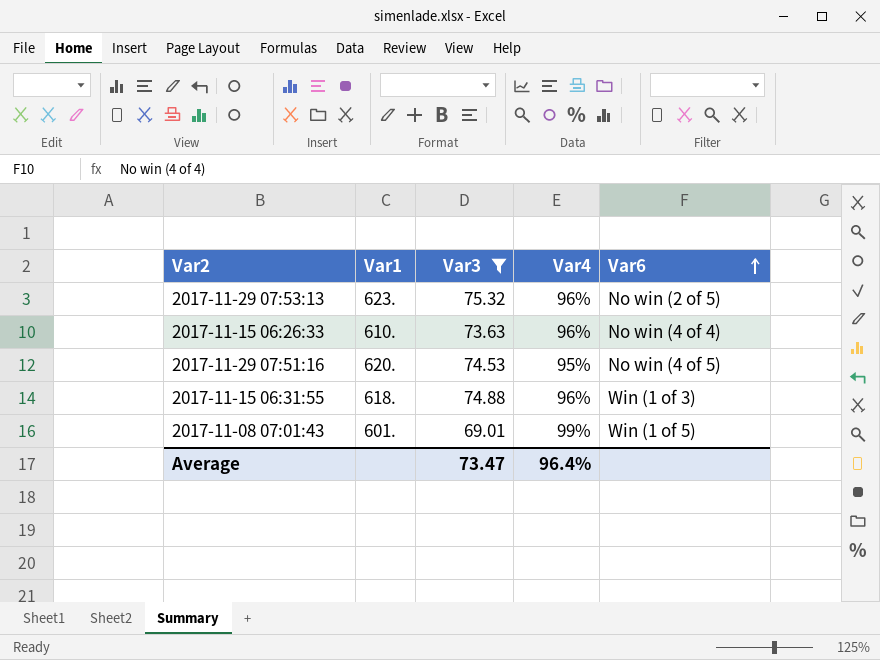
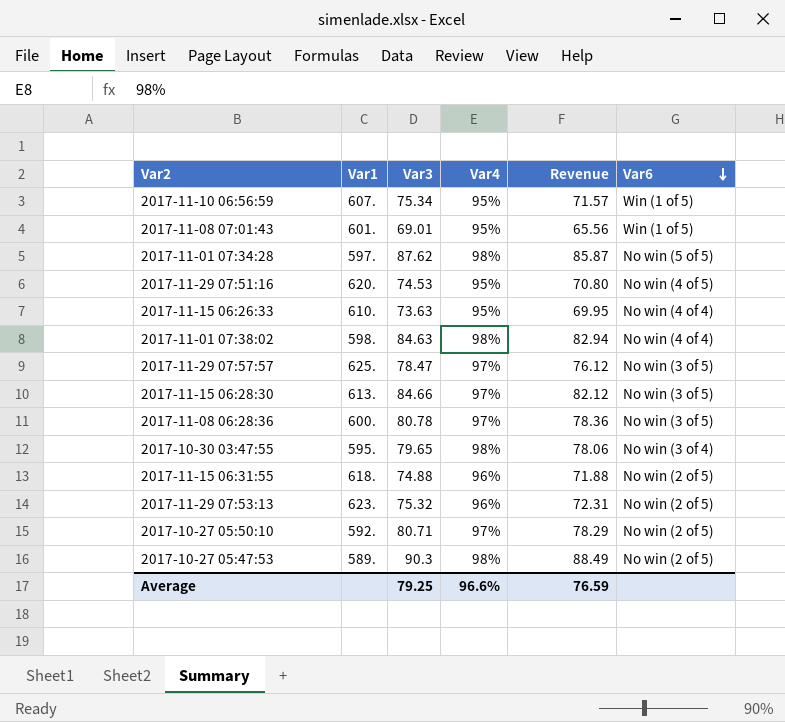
filter: Var3 <= 75.32 -> none
row order: Var6 ascending -> Var6 descending
column Revenue | formula: none -> [Var3] * [Var4]
2017-11-08 07:01:43 | Var4: 99% -> 95%
2017-11-15 06:26:33 | Var4: 96% -> 95%
2017-11-15 06:31:55 | Var6: Win (1 of 3) -> No win (2 of 5)
Average | Var3: 73.47 -> 79.25
Average | Var4: 96.4% -> 96.6%

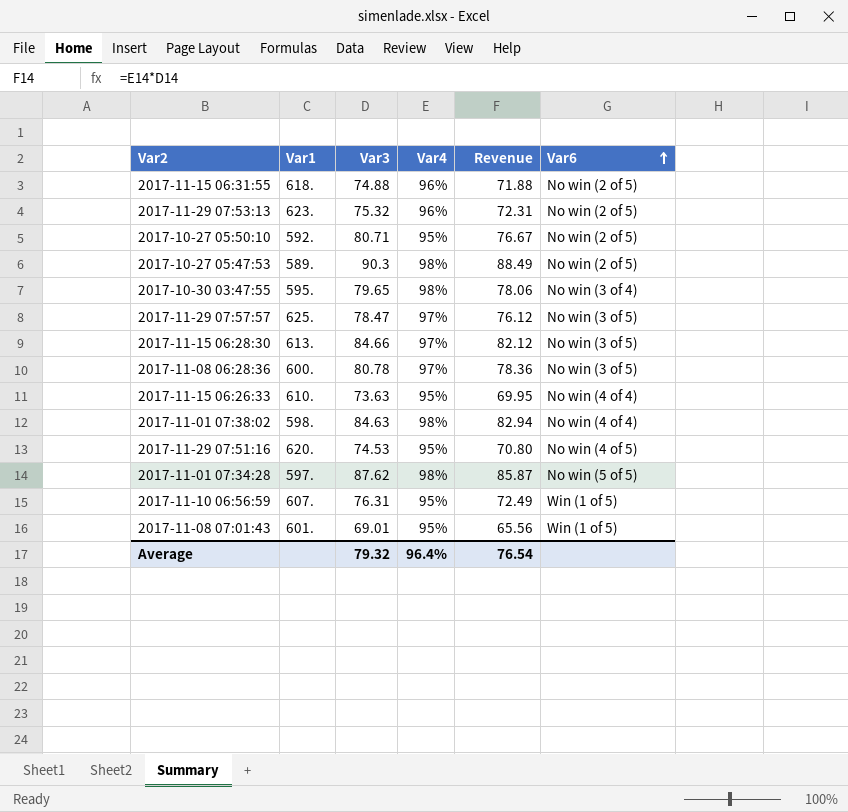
row order: Var6 descending -> Var6 ascending
2017-10-27 05:50:10 | Var4: 97% -> 95%
2017-10-27 05:50:10 | Revenue: 78.29 -> 76.67
2017-11-10 06:56:59 | Var3: 75.34 -> 76.31
2017-11-10 06:56:59 | Revenue: 71.57 -> 72.49
Average | Var3: 79.25 -> 79.32
Average | Var4: 96.6% -> 96.4%
Average | Revenue: 76.59 -> 76.54

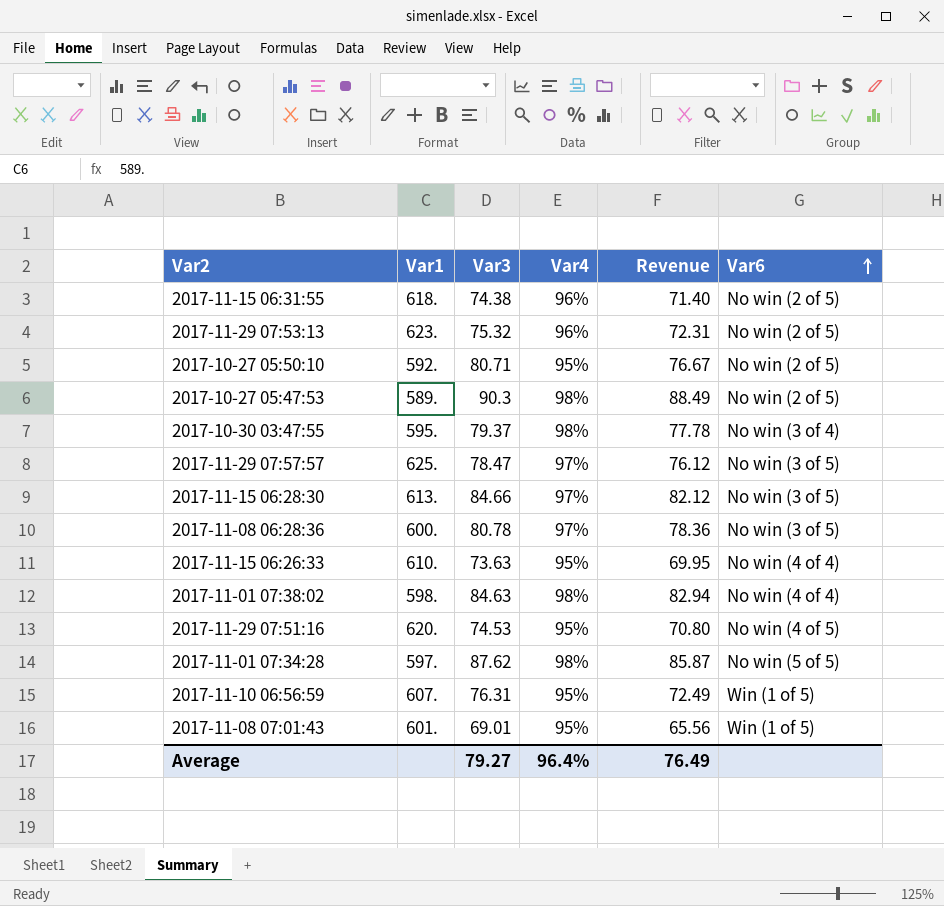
2017-11-15 06:31:55 | Var3: 74.88 -> 74.38
2017-11-15 06:31:55 | Revenue: 71.88 -> 71.40
2017-10-30 03:47:55 | Var3: 79.65 -> 79.37
2017-10-30 03:47:55 | Revenue: 78.06 -> 77.78
Average | Var3: 79.32 -> 79.27
Average | Revenue: 76.54 -> 76.49

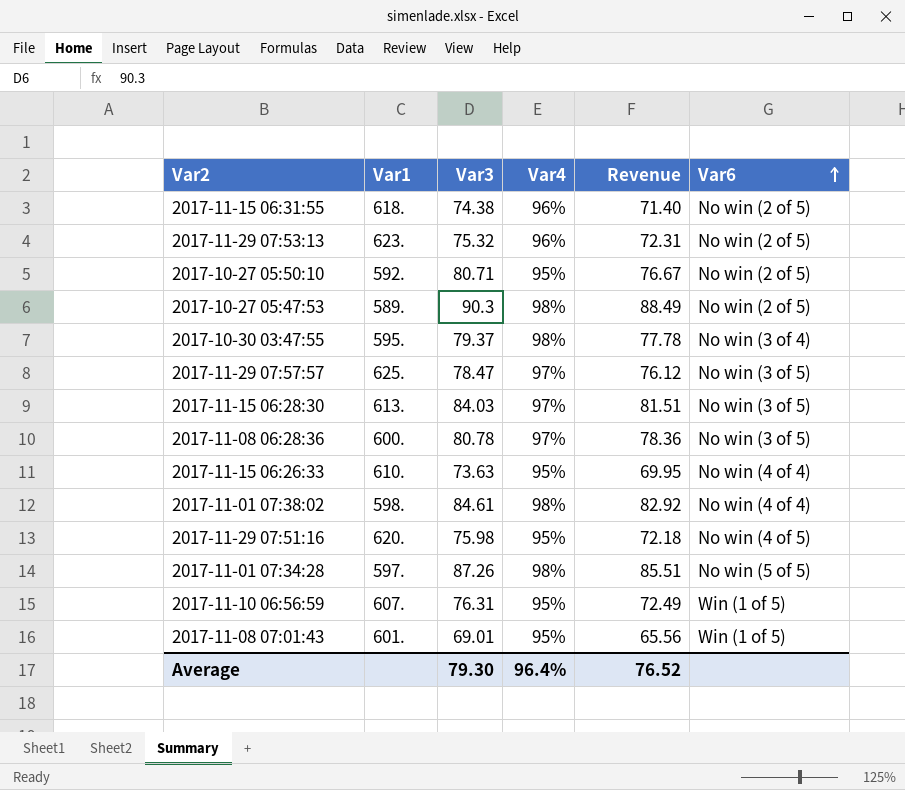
2017-11-15 06:28:30 | Var3: 84.66 -> 84.03
2017-11-15 06:28:30 | Revenue: 82.12 -> 81.51
2017-11-01 07:38:02 | Var3: 84.63 -> 84.61
2017-11-01 07:38:02 | Revenue: 82.94 -> 82.92
2017-11-29 07:51:16 | Var3: 74.53 -> 75.98
2017-11-29 07:51:16 | Revenue: 70.80 -> 72.18
2017-11-01 07:34:28 | Var3: 87.62 -> 87.26
2017-11-01 07:34:28 | Revenue: 85.87 -> 85.51
Average | Var3: 79.27 -> 79.30
Average | Revenue: 76.49 -> 76.52

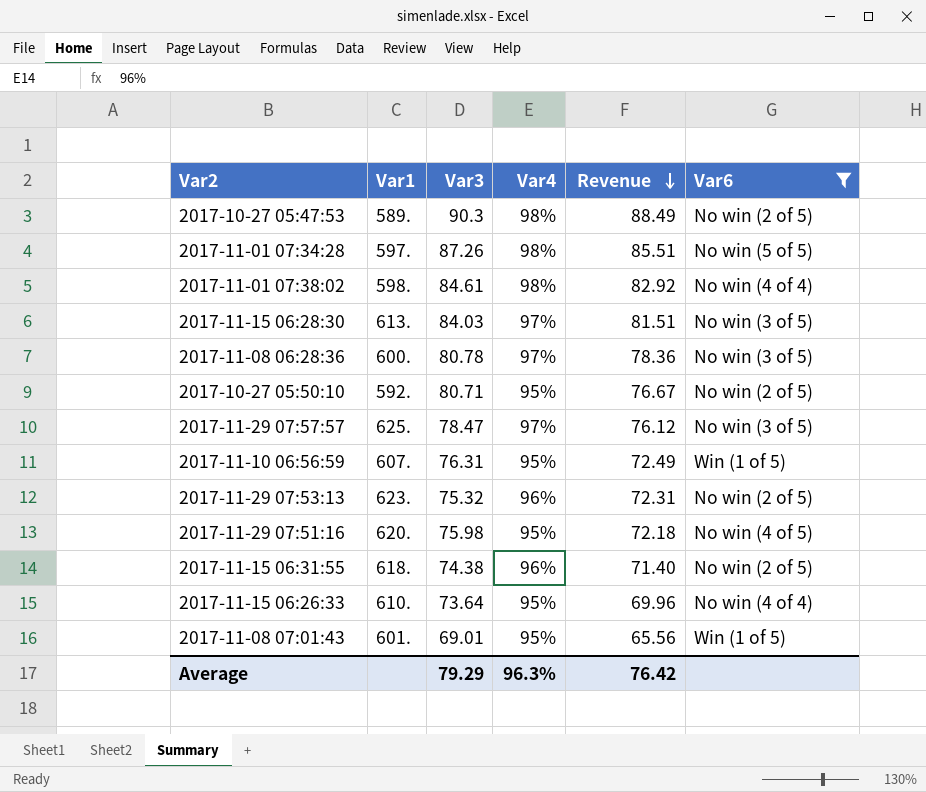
filter: none -> Var6 != No win (3 of 4)
row order: Var6 ascending -> Revenue descending
2017-11-15 06:26:33 | Var3: 73.63 -> 73.64
2017-11-15 06:26:33 | Revenue: 69.95 -> 69.96
Average | Var3: 79.30 -> 79.29
Average | Var4: 96.4% -> 96.3%
Average | Revenue: 76.52 -> 76.42

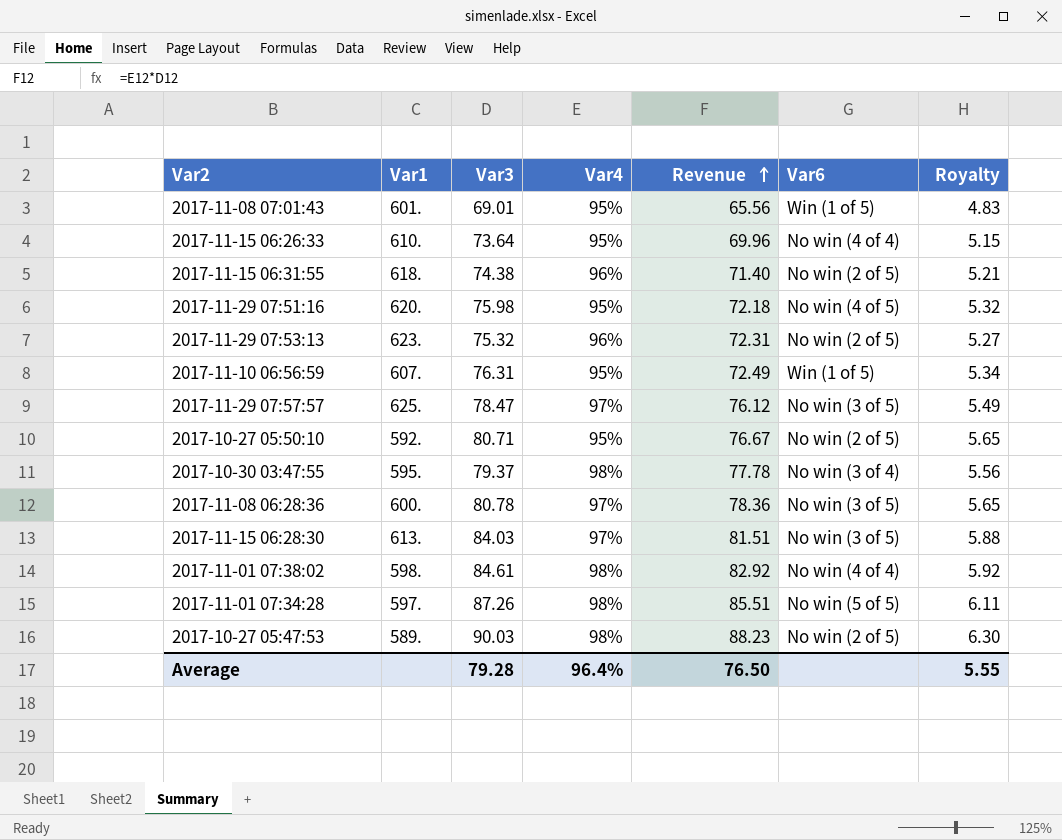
filter: Var6 != No win (3 of 4) -> none
row order: Revenue descending -> Revenue ascending
column Royalty | formula: none -> [Var3] * 0.07
2017-10-27 05:47:53 | Var3: 90.3 -> 90.03
2017-10-27 05:47:53 | Revenue: 88.49 -> 88.23
Average | Var3: 79.29 -> 79.28
Average | Var4: 96.3% -> 96.4%
Average | Revenue: 76.42 -> 76.50

